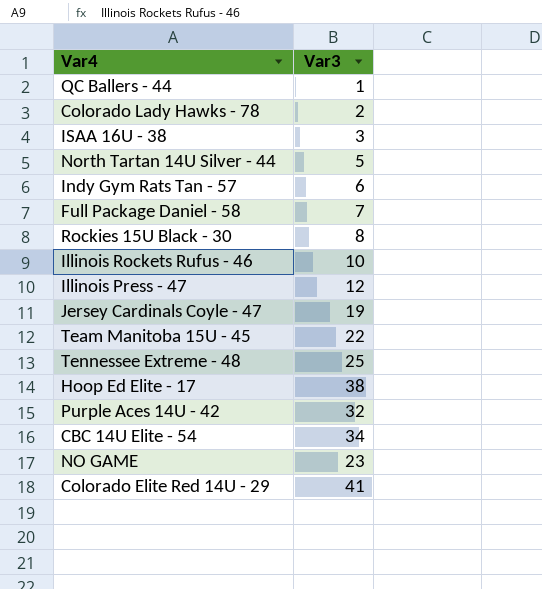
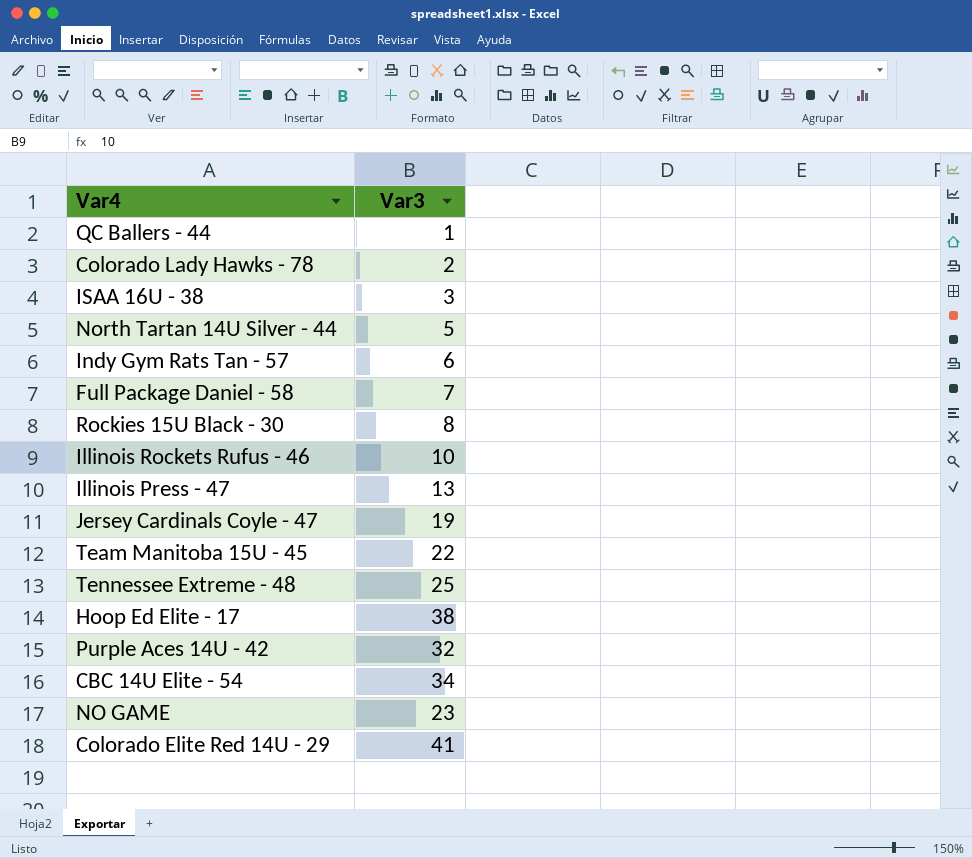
Illinois Press - 47 | Var3: 12 -> 13

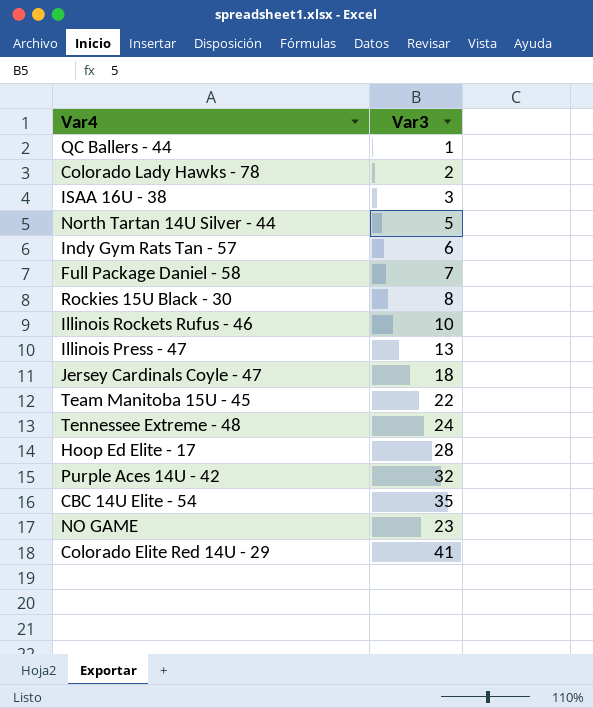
Jersey Cardinals Coyle - 47 | Var3: 19 -> 18
Tennessee Extreme - 48 | Var3: 25 -> 24
Hoop Ed Elite - 17 | Var3: 38 -> 28
CBC 14U Elite - 54 | Var3: 34 -> 35

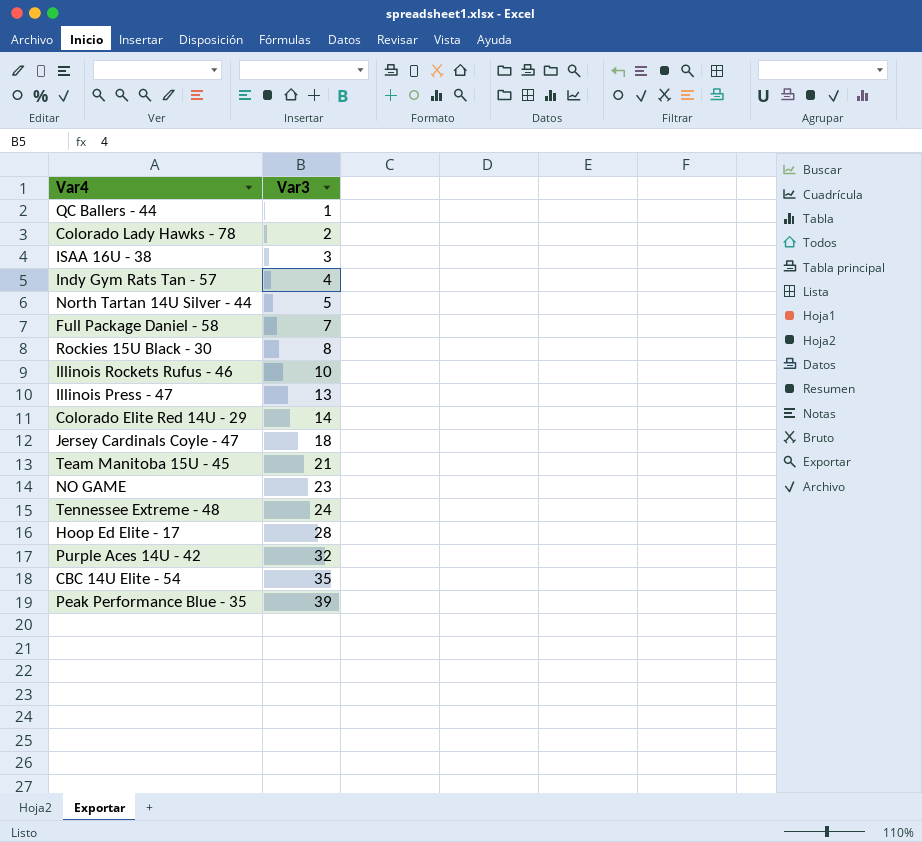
row order: none -> Var3 ascending
Indy Gym Rats Tan - 57 | Var3: 6 -> 4
Colorado Elite Red 14U - 29 | Var3: 41 -> 14
Team Manitoba 15U - 45 | Var3: 22 -> 21
row Peak Performance Blue - 35: none -> 39

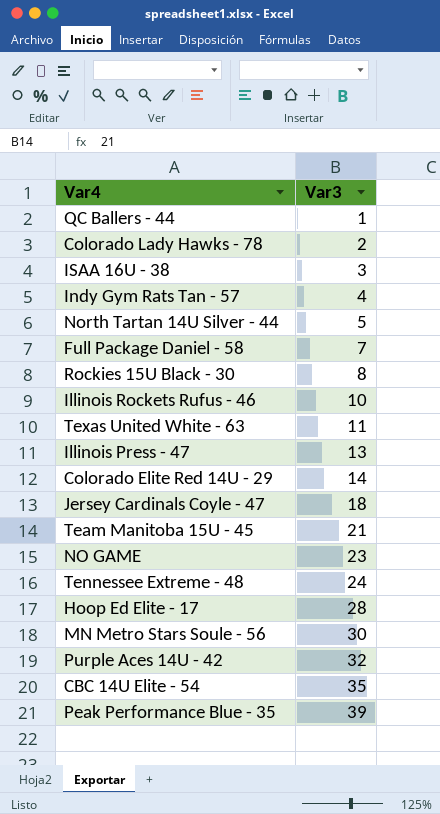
row Texas United White - 63: none -> 11
row MN Metro Stars Soule - 56: none -> 30

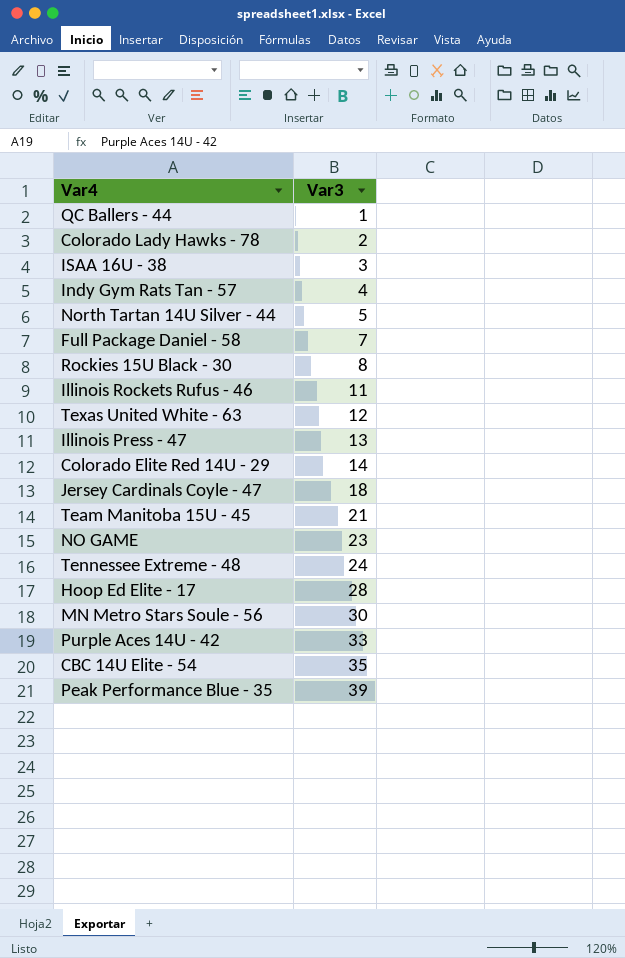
Illinois Rockets Rufus - 46 | Var3: 10 -> 11
Texas United White - 63 | Var3: 11 -> 12
Purple Aces 14U - 42 | Var3: 32 -> 33

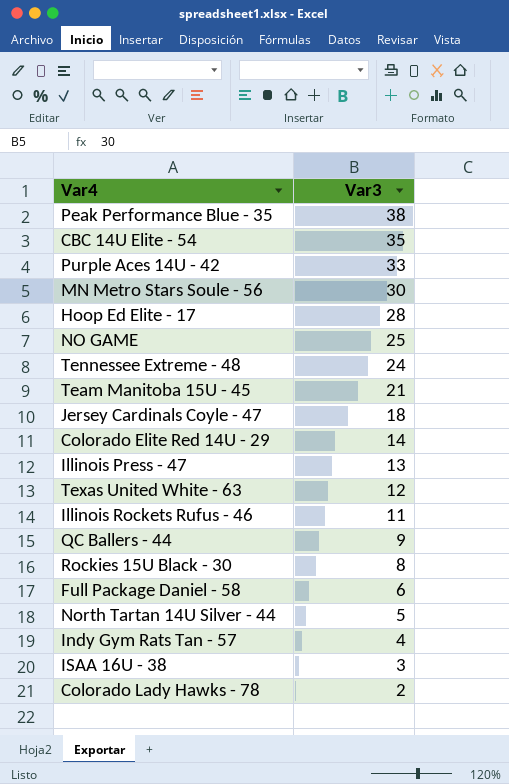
row order: Var3 ascending -> Var3 descending
Peak Performance Blue - 35 | Var3: 39 -> 38
NO GAME | Var3: 23 -> 25
QC Ballers - 44 | Var3: 1 -> 9
Full Package Daniel - 58 | Var3: 7 -> 6

